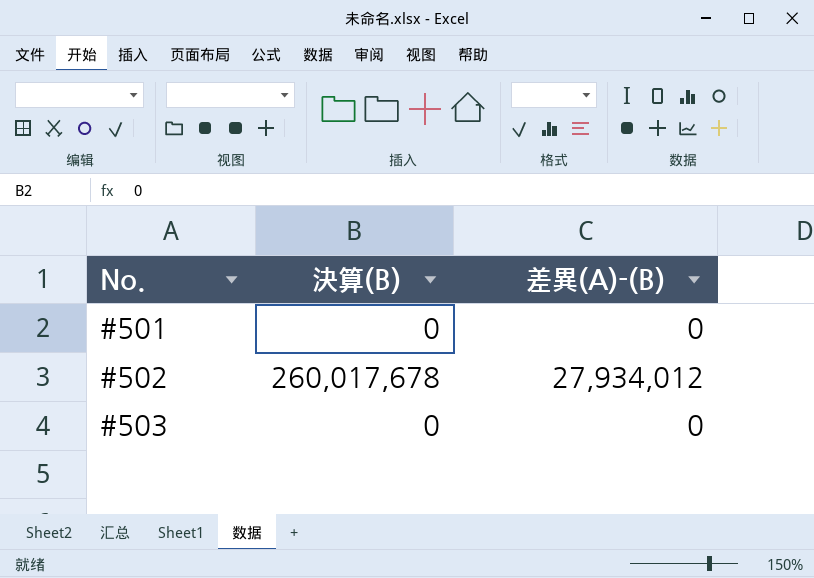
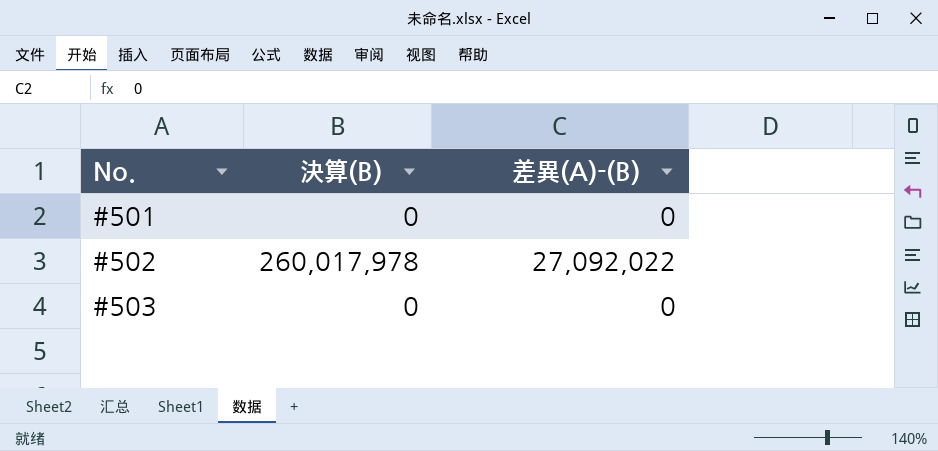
#502 | 決算(B): 260,017,678 -> 260,017,978
#502 | 差異(A)-(B): 27,934,012 -> 27,092,022

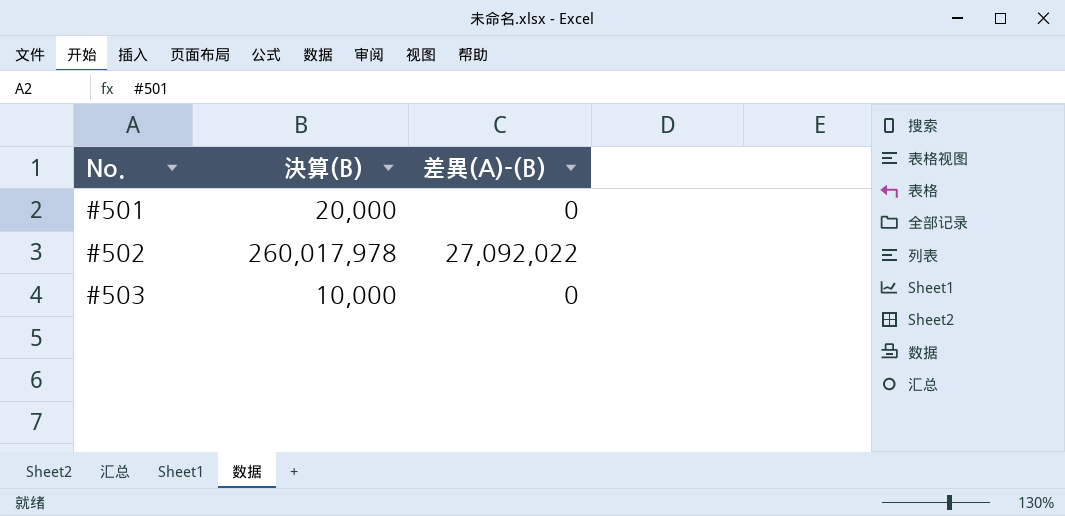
#501 | 決算(B): 0 -> 20,000
#503 | 決算(B): 0 -> 10,000

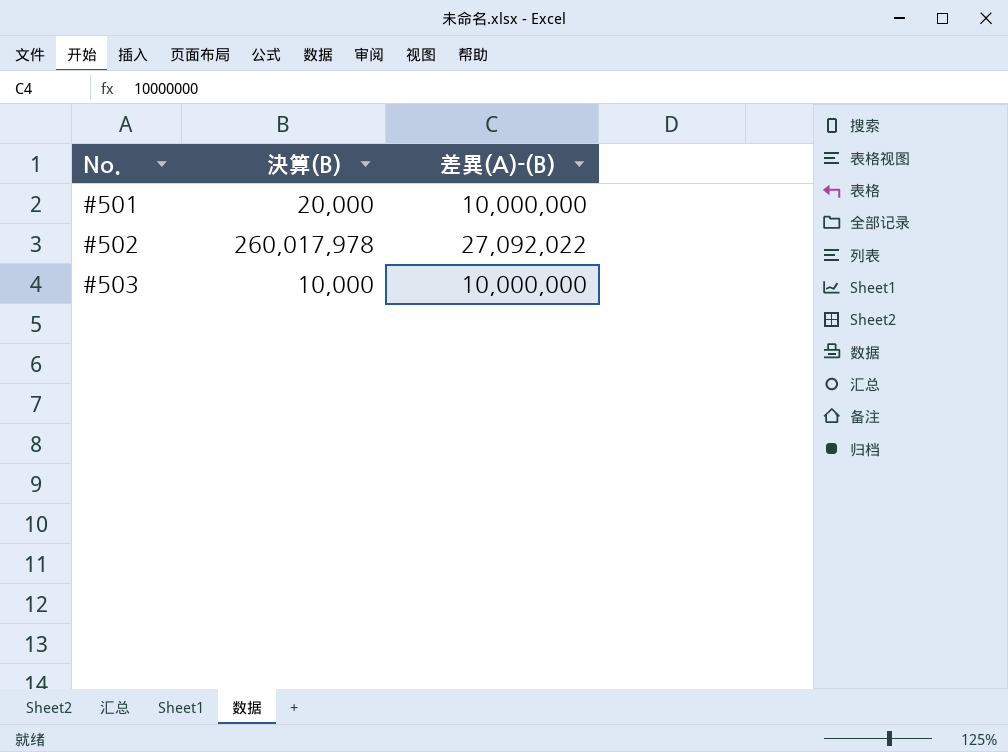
#501 | 差異(A)-(B): 0 -> 10,000,000
#503 | 差異(A)-(B): 0 -> 10,000,000

